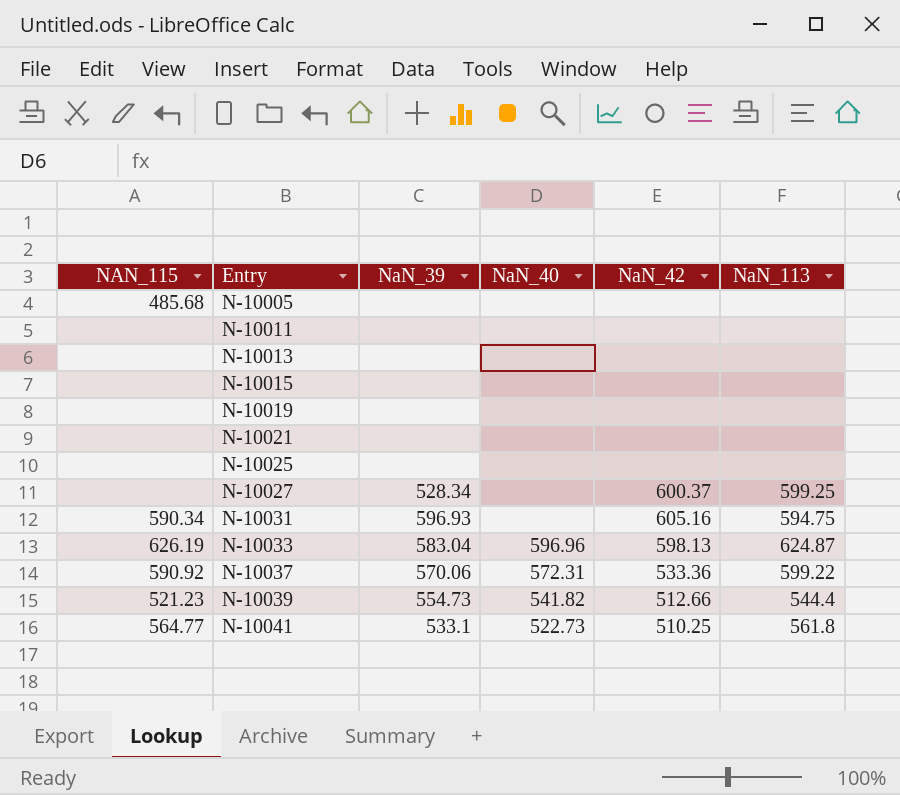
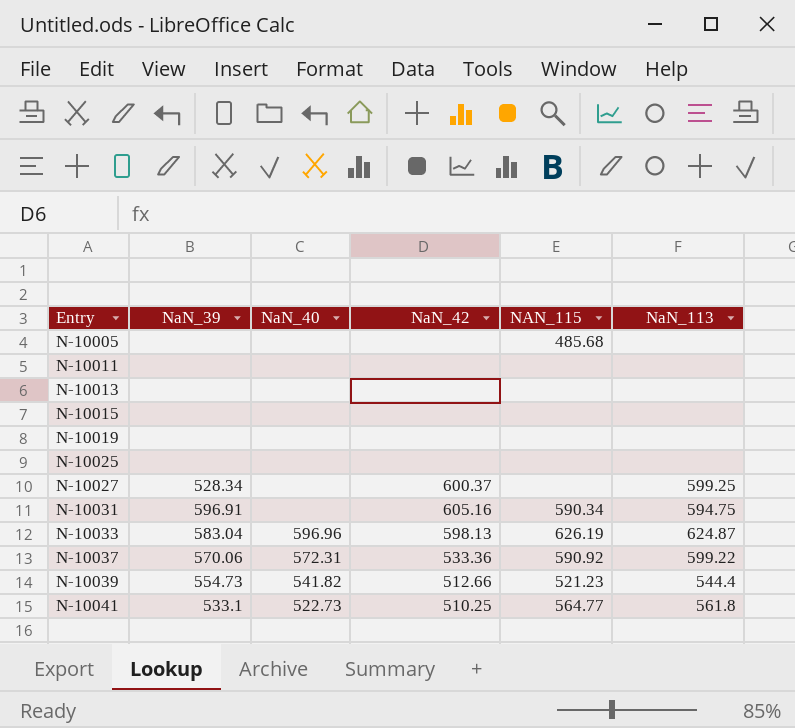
column NAN_115 | position: 1 -> 5
row N-10021: none | none | none | none | none -> none
N-10031 | NaN_39: 596.93 -> 596.91

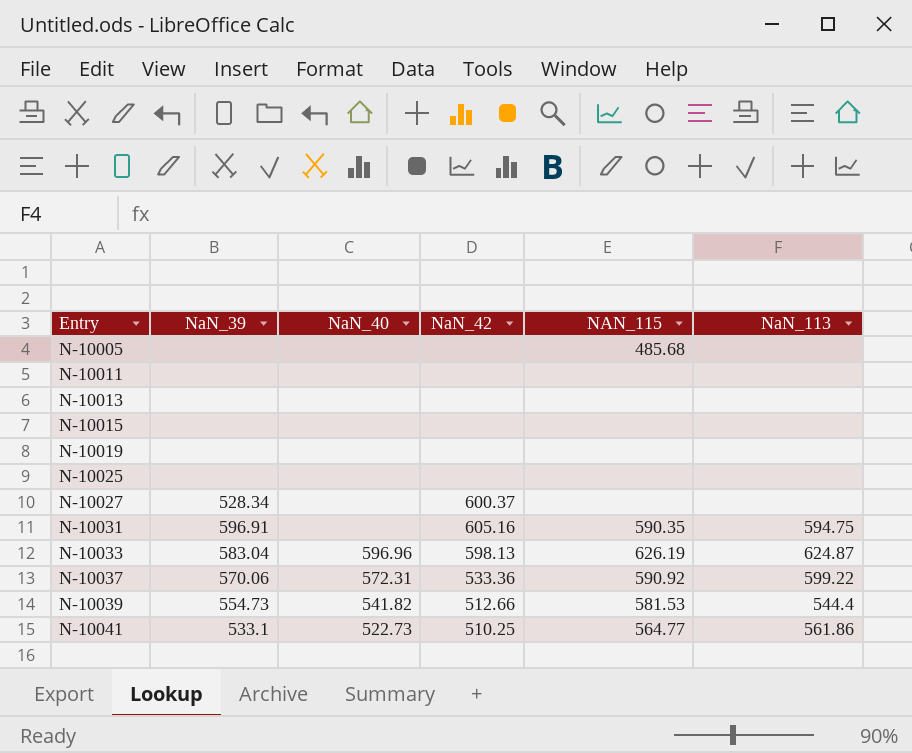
N-10027 | NaN_113: 599.25 -> none
N-10031 | NAN_115: 590.34 -> 590.35
N-10039 | NAN_115: 521.23 -> 581.53
N-10041 | NaN_113: 561.8 -> 561.86

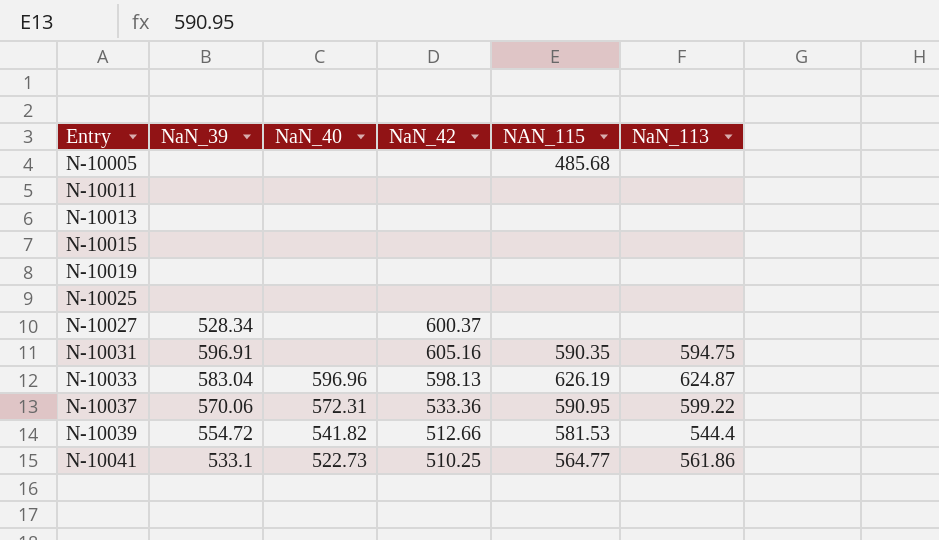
N-10037 | NAN_115: 590.92 -> 590.95
N-10039 | NaN_39: 554.73 -> 554.72

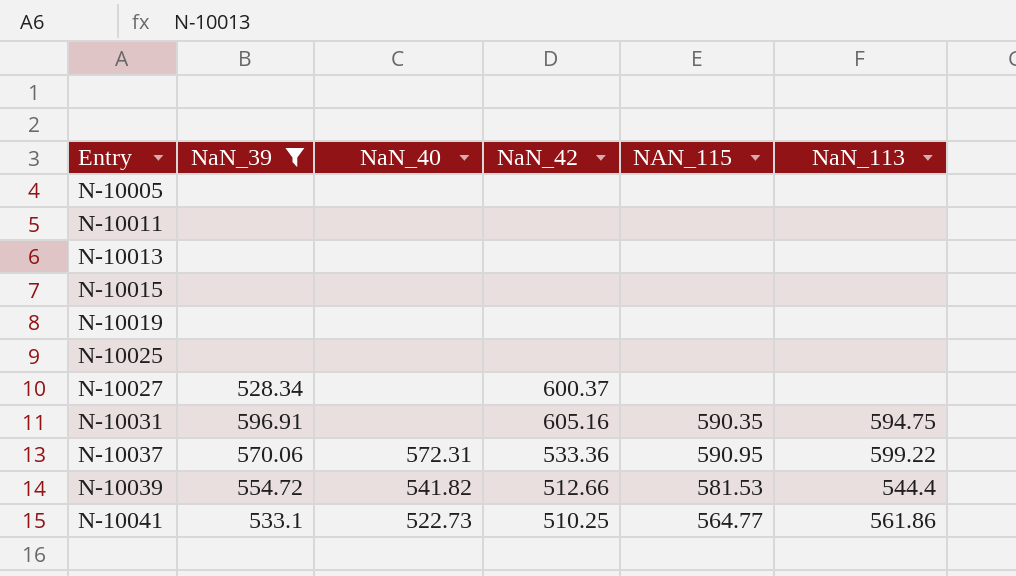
filter: none -> NaN_39 != 583.04
N-10005 | NAN_115: 485.68 -> none

